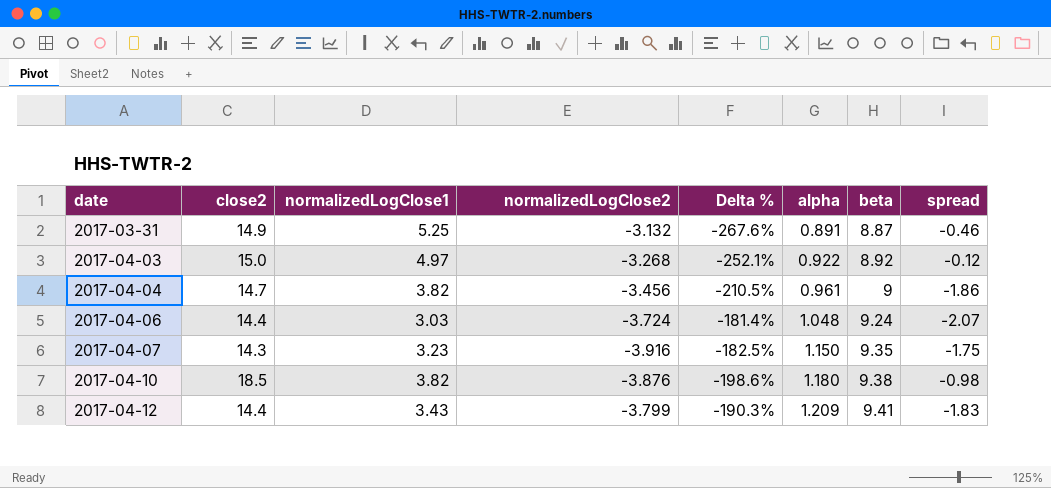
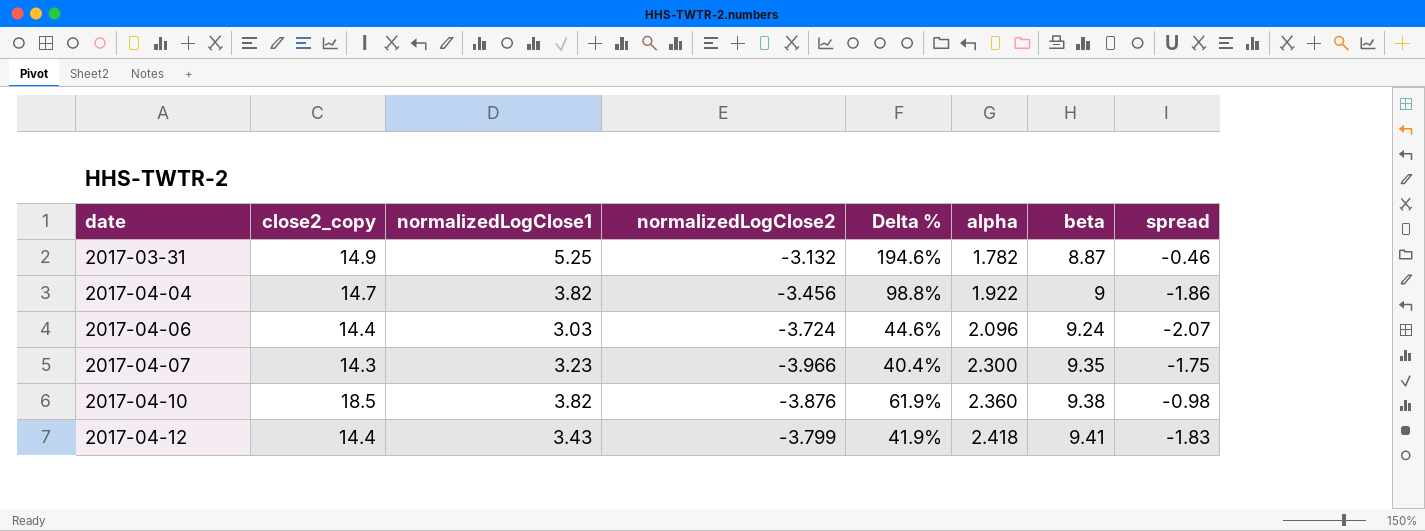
column name: close2 -> close2_copy
column Delta % | formula: ([normalizedLogClose1] - [normalizedLogClose2]) / [normalizedLogClose2] -> ([normalizedLogClose1] - [alpha]) / [alpha]
row 2017-04-03: 15.0 | 4.97 | -3.268 | -252.1% | 0.922 | 8.92 | -0.12 -> none
2017-03-31 | alpha: 0.891 -> 1.782
2017-04-04 | alpha: 0.961 -> 1.922
2017-04-06 | alpha: 1.048 -> 2.096
2017-04-07 | normalizedLogClose2: -3.916 -> -3.966
2017-04-07 | alpha: 1.150 -> 2.300
2017-04-10 | alpha: 1.180 -> 2.360
2017-04-12 | alpha: 1.209 -> 2.418

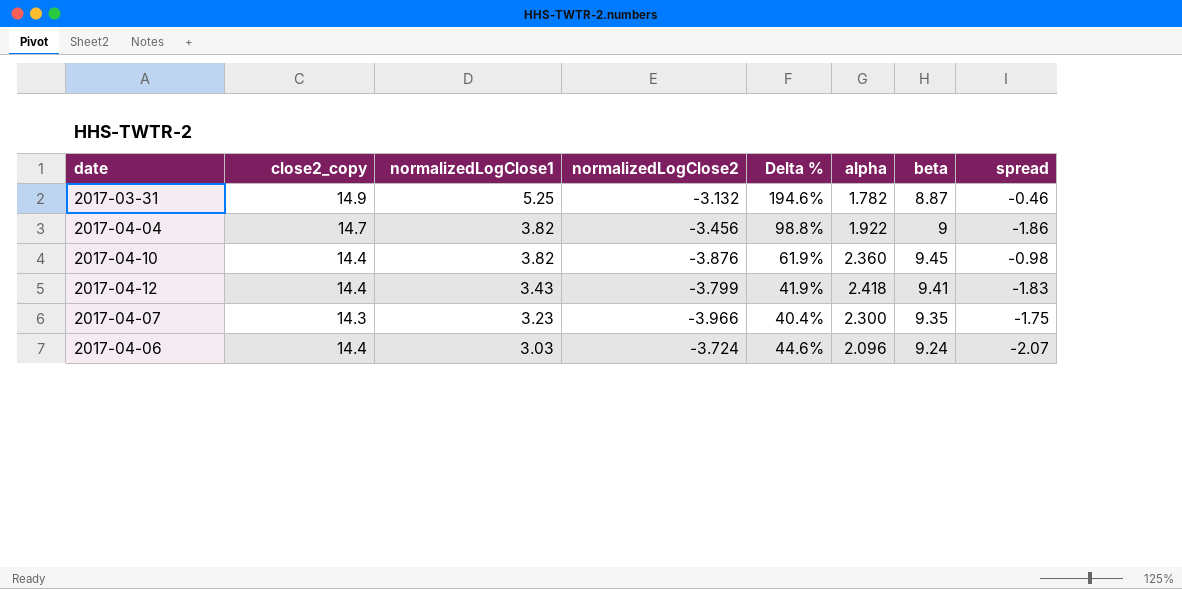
row order: date ascending -> normalizedLogClose1 descending
2017-04-10 | close2_copy: 18.5 -> 14.4
2017-04-10 | beta: 9.38 -> 9.45

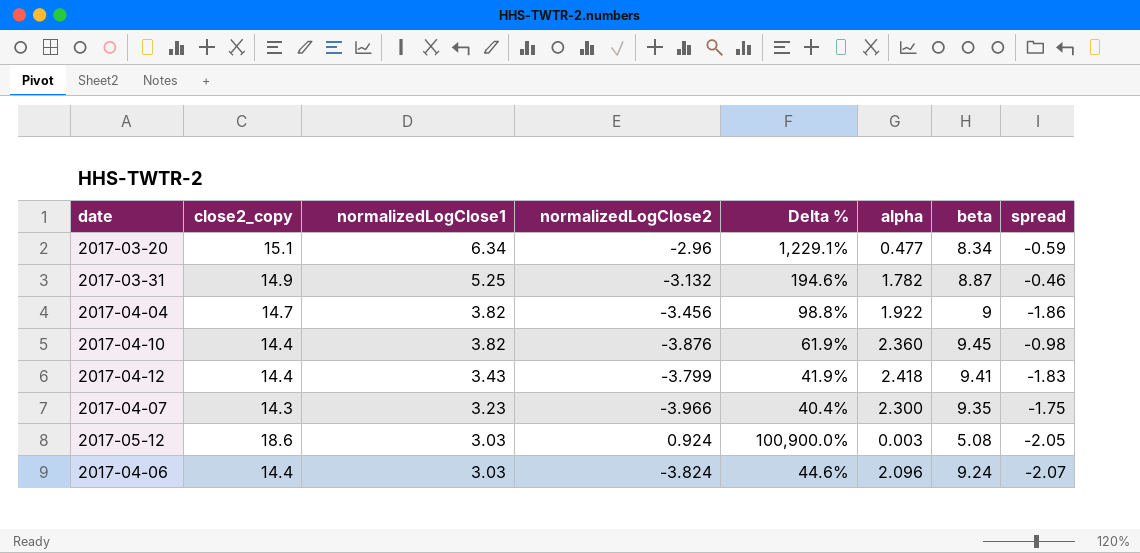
row 2017-03-20: none -> 15.1 | 6.34 | -2.96 | 1,229.1% | 0.477 | 8.34 | -0.59
row 2017-05-12: none -> 18.6 | 3.03 | 0.924 | 100,900.0% | 0.003 | 5.08 | -2.05
2017-04-06 | normalizedLogClose2: -3.724 -> -3.824

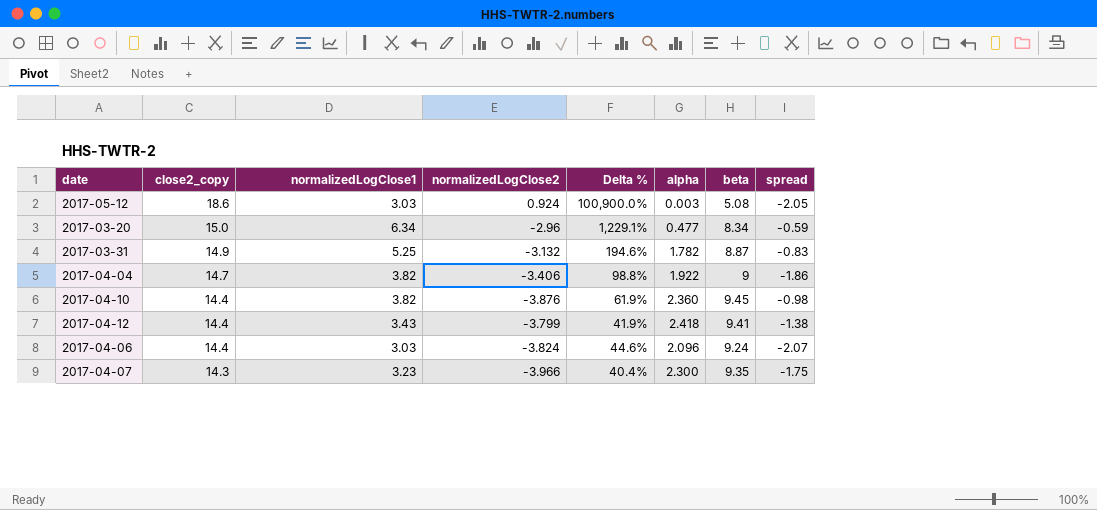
row order: normalizedLogClose1 descending -> close2_copy descending
2017-03-20 | close2_copy: 15.1 -> 15.0
2017-03-31 | spread: -0.46 -> -0.83
2017-04-04 | normalizedLogClose2: -3.456 -> -3.406
2017-04-12 | spread: -1.83 -> -1.38

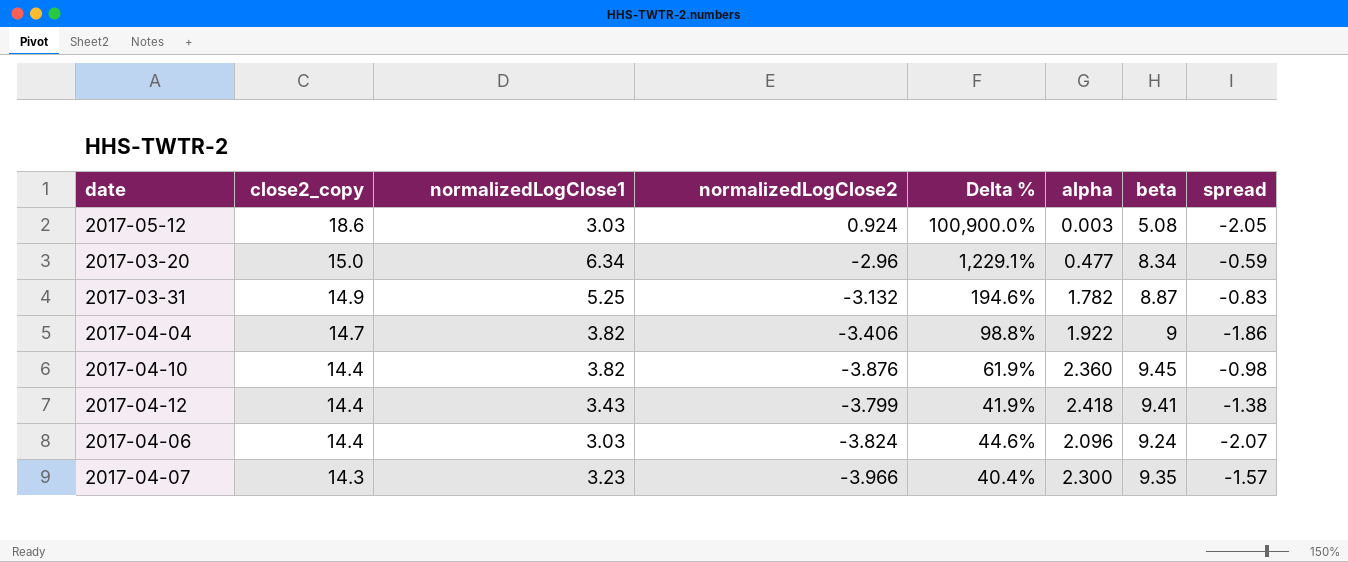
2017-04-07 | spread: -1.75 -> -1.57

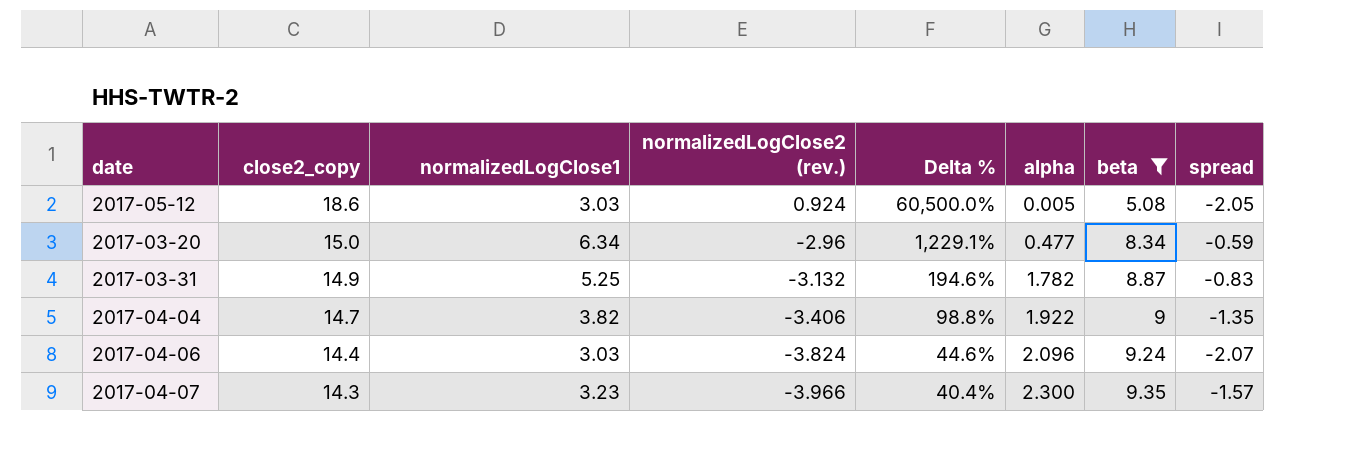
filter: none -> beta <= 9.35
column name: normalizedLogClose2 -> normalizedLogClose2 (rev.)
2017-05-12 | Delta %: 100,900.0% -> 60,500.0%
2017-05-12 | alpha: 0.003 -> 0.005
2017-04-04 | spread: -1.86 -> -1.35

